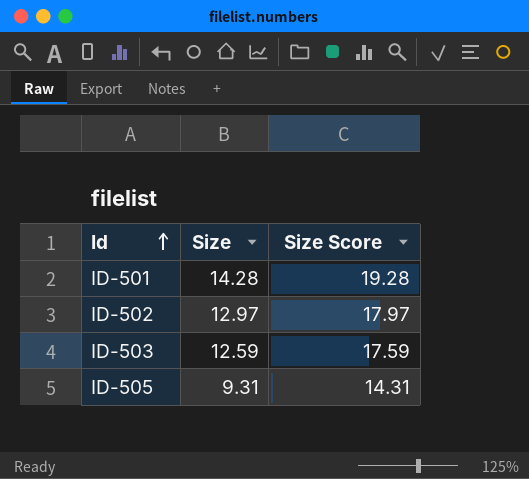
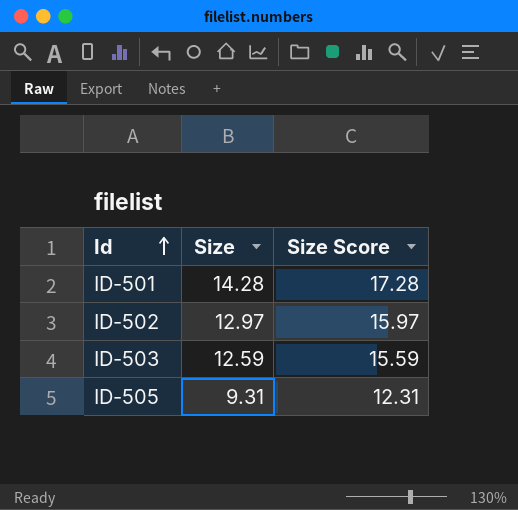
column Size Score | formula: [Size] + 5 -> [Size] + 3

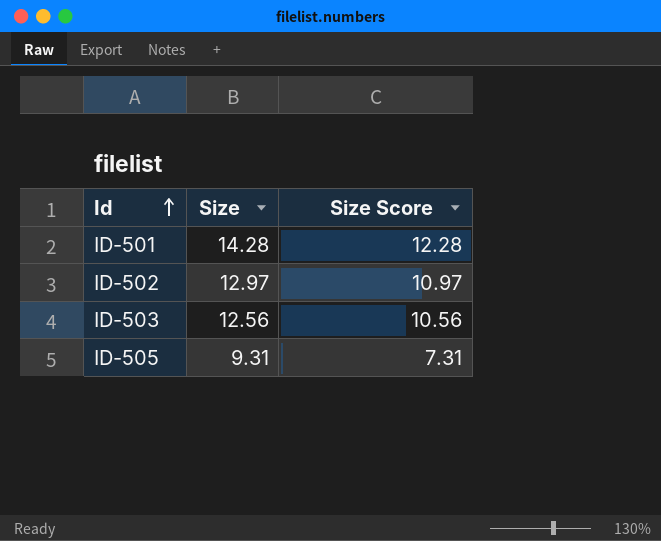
column Size Score | formula: [Size] + 3 -> [Size] - 2
ID-503 | Size: 12.59 -> 12.56

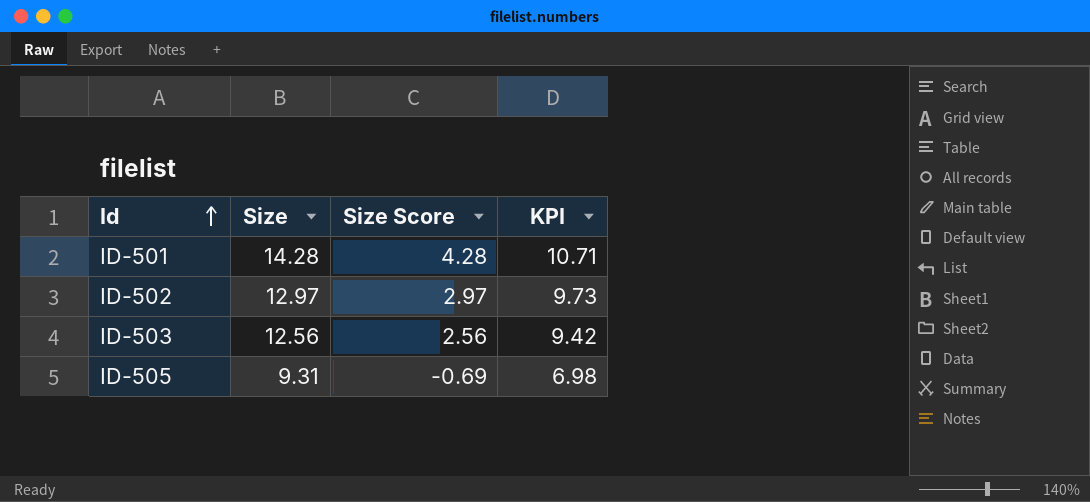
column Size Score | formula: [Size] - 2 -> [Size] - 10
column KPI | formula: none -> [Size] * 0.75

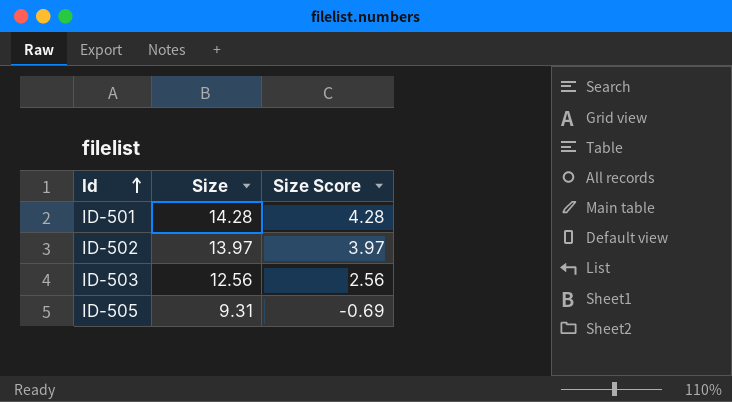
column KPI | formula: [Size] * 0.75 -> none
ID-502 | Size: 12.97 -> 13.97
ID-502 | Size Score: 2.97 -> 3.97

